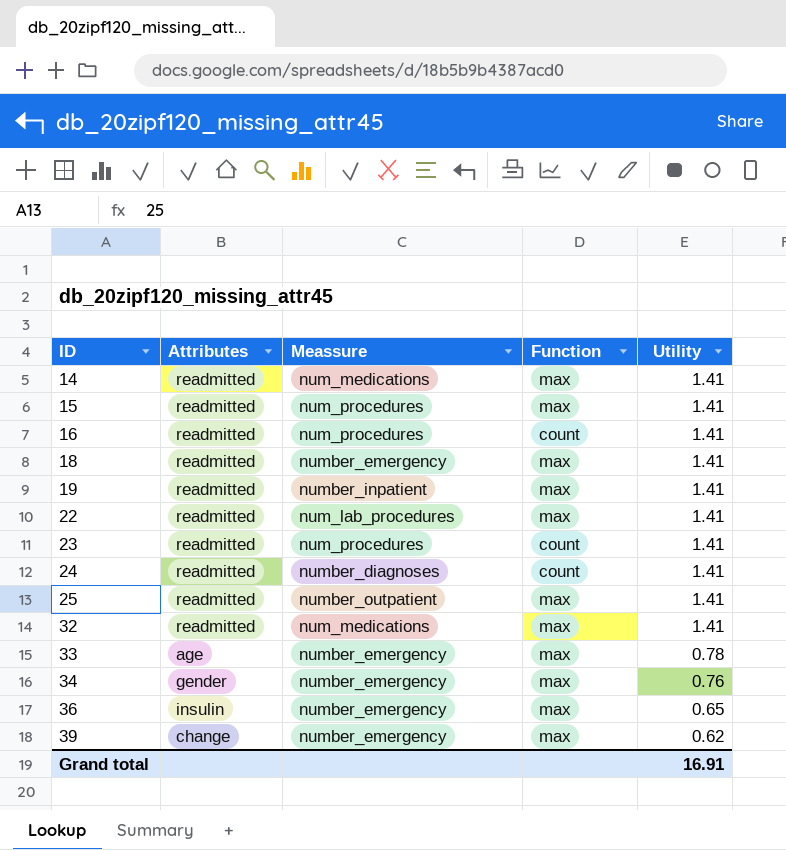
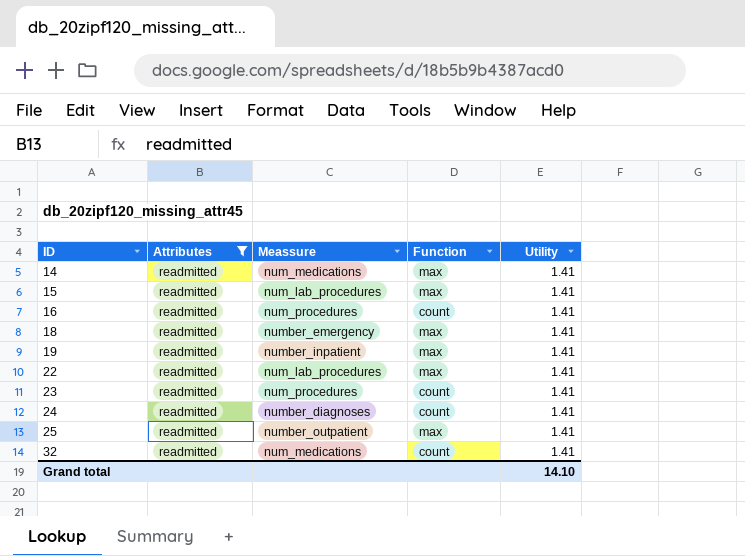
filter: none -> Attributes = readmitted
15 | Meassure: num_procedures -> num_lab_procedures
32 | Function: max -> count
Grand total | Utility: 16.91 -> 14.10

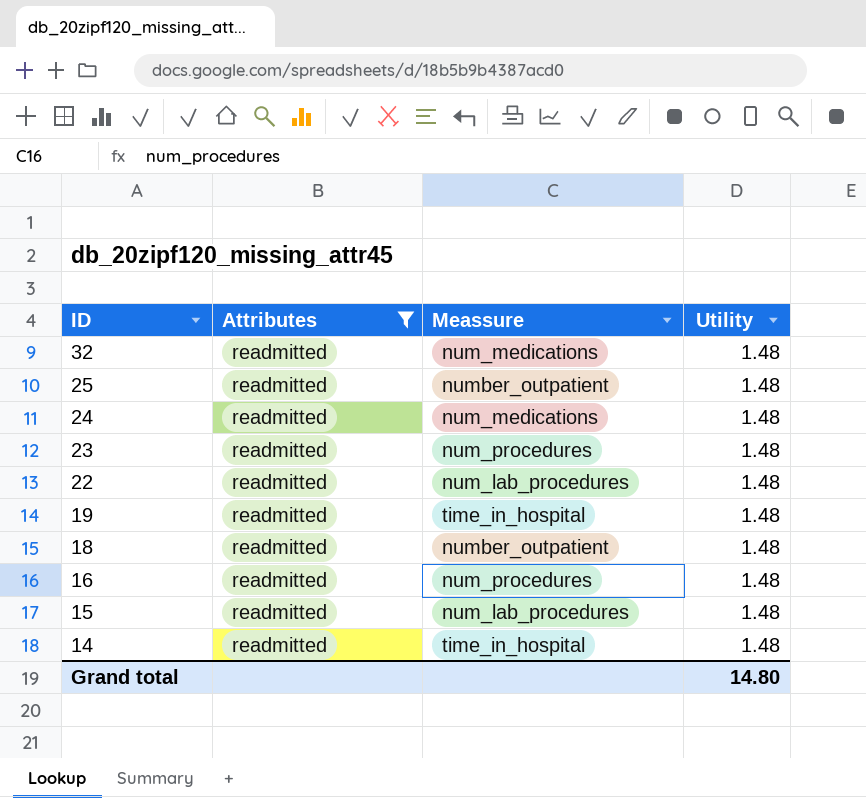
row order: ID ascending -> ID descending
column Function | position: 4 -> none
32 | Utility: 1.41 -> 1.48
25 | Utility: 1.41 -> 1.48
24 | Meassure: number_diagnoses -> num_medications
24 | Utility: 1.41 -> 1.48
23 | Utility: 1.41 -> 1.48
22 | Utility: 1.41 -> 1.48
19 | Meassure: number_inpatient -> time_in_hospital
19 | Utility: 1.41 -> 1.48
18 | Meassure: number_emergency -> number_outpatient
18 | Utility: 1.41 -> 1.48
16 | Utility: 1.41 -> 1.48
15 | Utility: 1.41 -> 1.48
14 | Meassure: num_medications -> time_in_hospital
14 | Utility: 1.41 -> 1.48
Grand total | Utility: 14.10 -> 14.80

